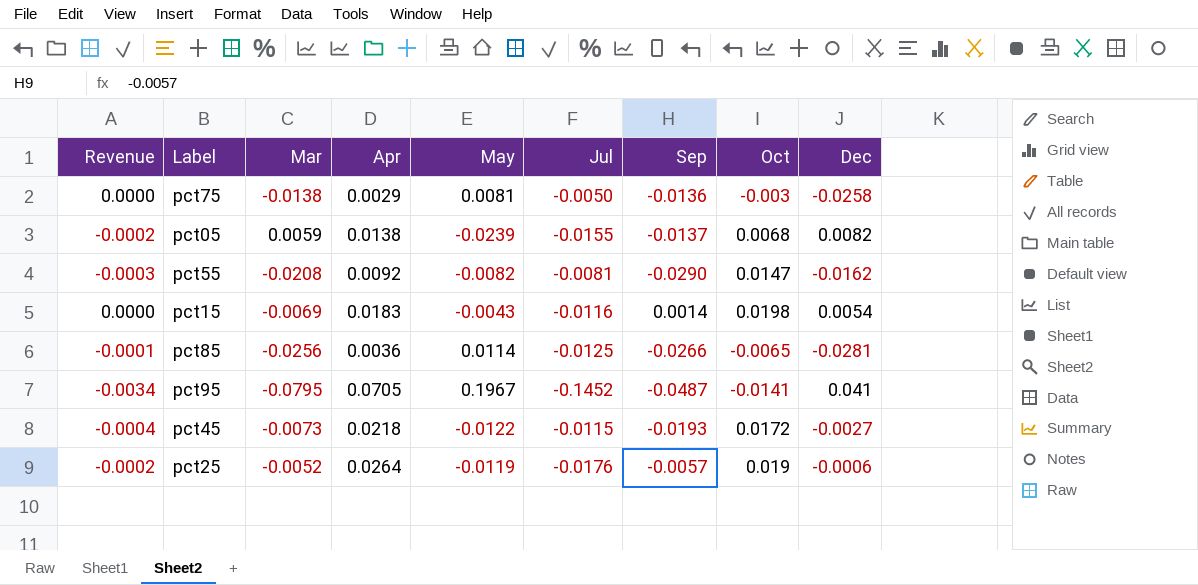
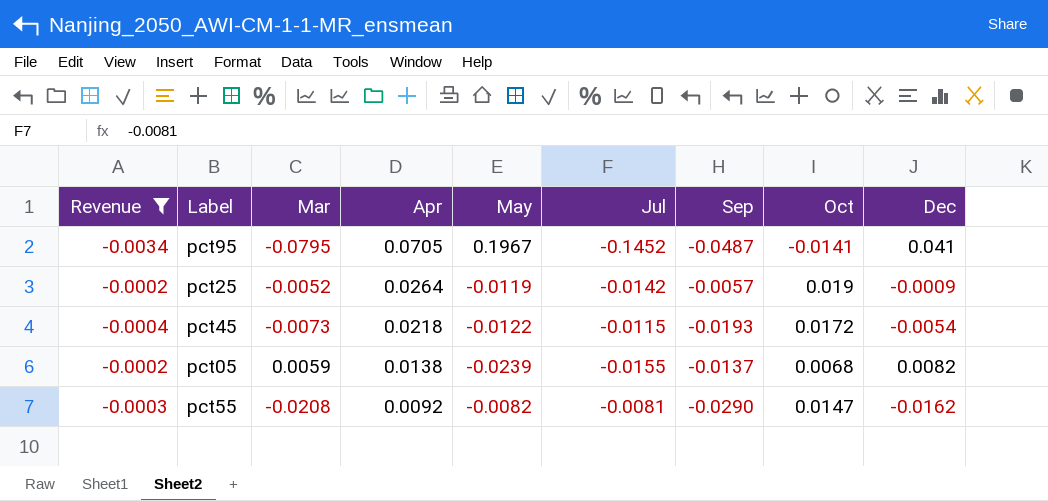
filter: none -> Revenue <= -0.0002
row order: none -> Apr descending
pct25 | Jul: -0.0176 -> -0.0142
pct25 | Dec: -0.0006 -> -0.0009
pct45 | Dec: -0.0027 -> -0.0054

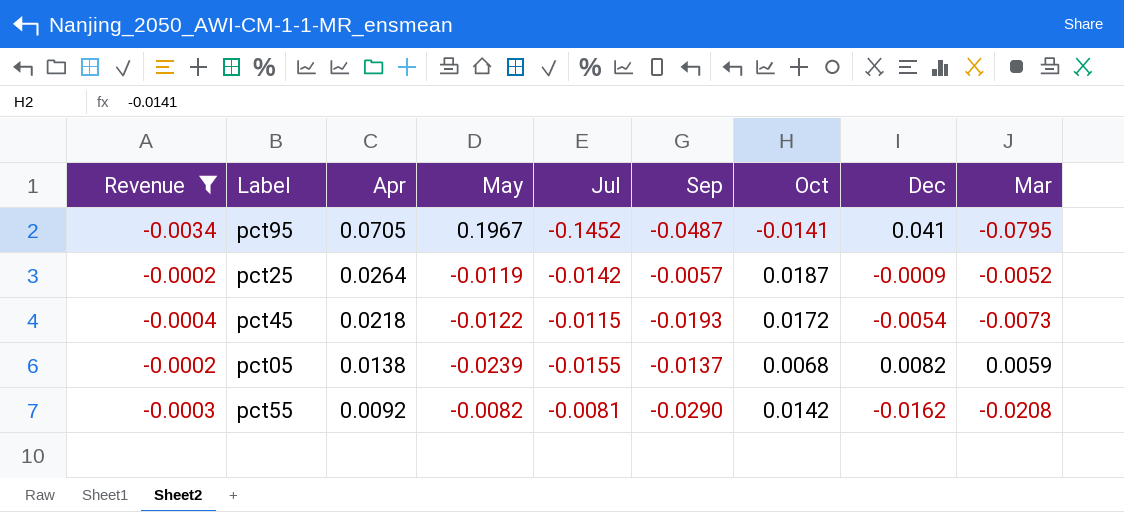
column Mar | position: 3 -> 9
pct25 | Oct: 0.019 -> 0.0187
pct55 | Oct: 0.0147 -> 0.0142

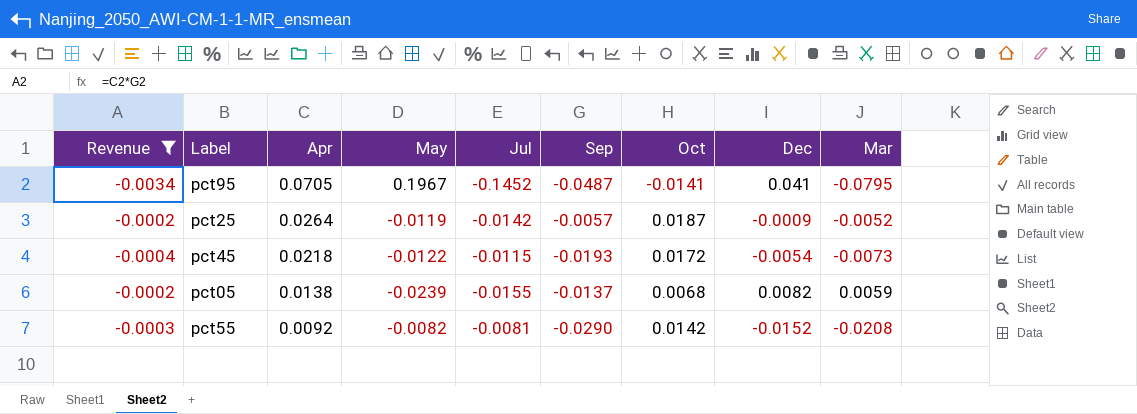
pct55 | Dec: -0.0162 -> -0.0152

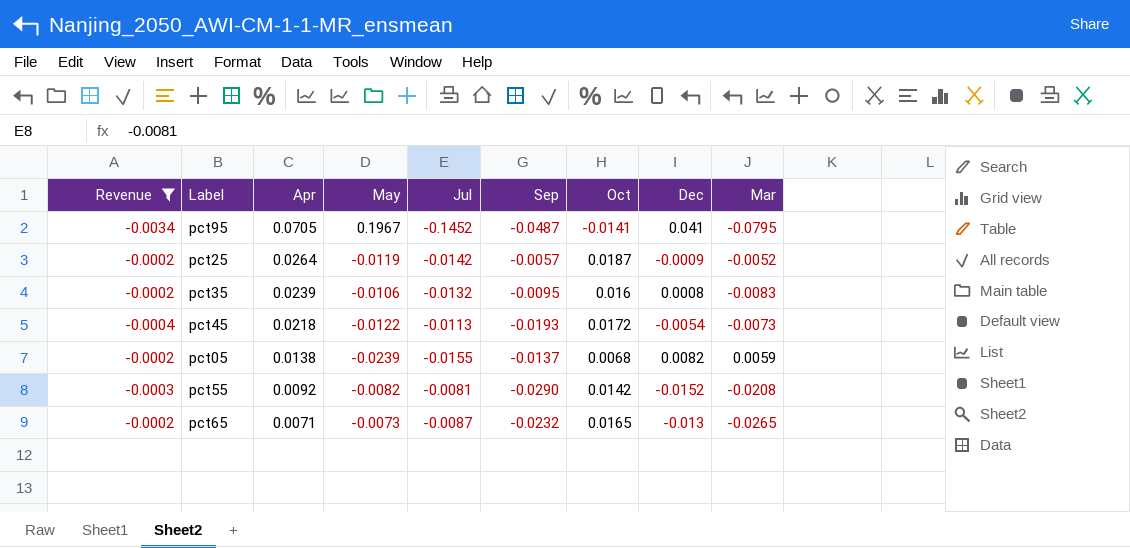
row pct35: none -> -0.0002 | 0.0239 | -0.0106 | -0.0132 | -0.0095 | 0.016 | 0.0008 | -0.0083
pct45 | Jul: -0.0115 -> -0.0113
row pct65: none -> -0.0002 | 0.0071 | -0.0073 | -0.0087 | -0.0232 | 0.0165 | -0.013 | -0.0265

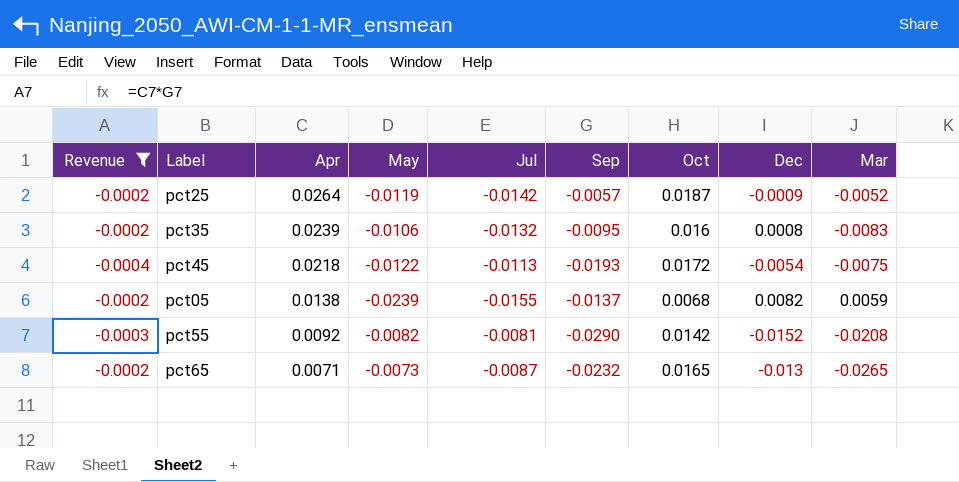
row pct95: -0.0034 | 0.0705 | 0.1967 | -0.1452 | -0.0487 | -0.0141 | 0.041 | -0.0795 -> none
pct45 | Mar: -0.0073 -> -0.0075

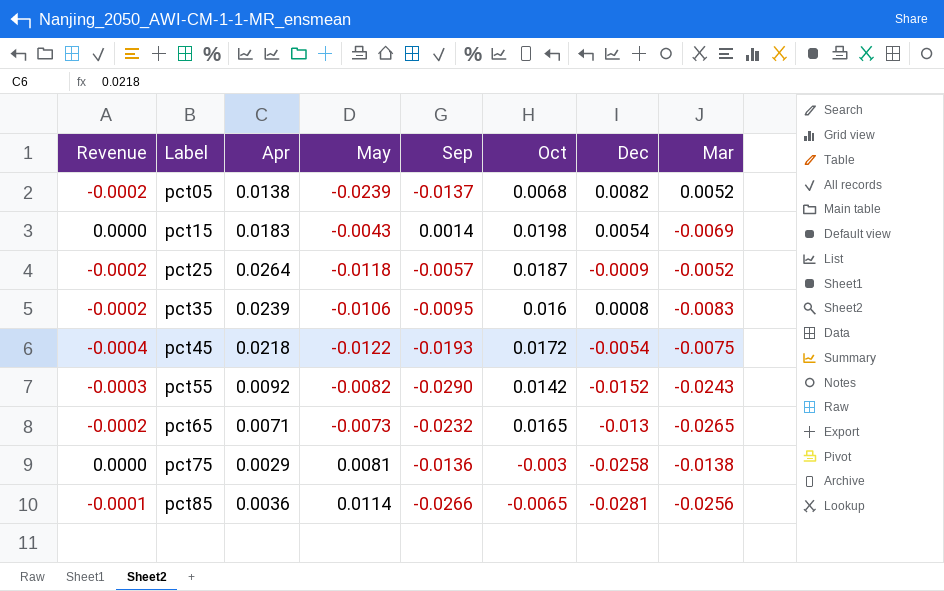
filter: Revenue <= -0.0002 -> none
row order: Apr descending -> Label ascending
column Jul | position: 5 -> none
pct05 | Mar: 0.0059 -> 0.0052
pct25 | May: -0.0119 -> -0.0118
pct55 | Mar: -0.0208 -> -0.0243

